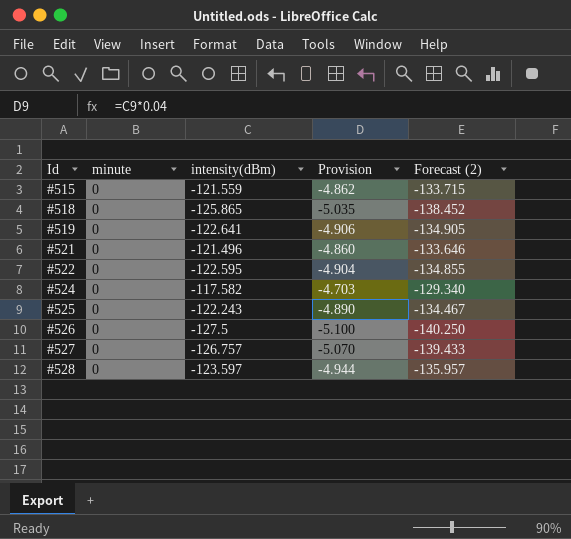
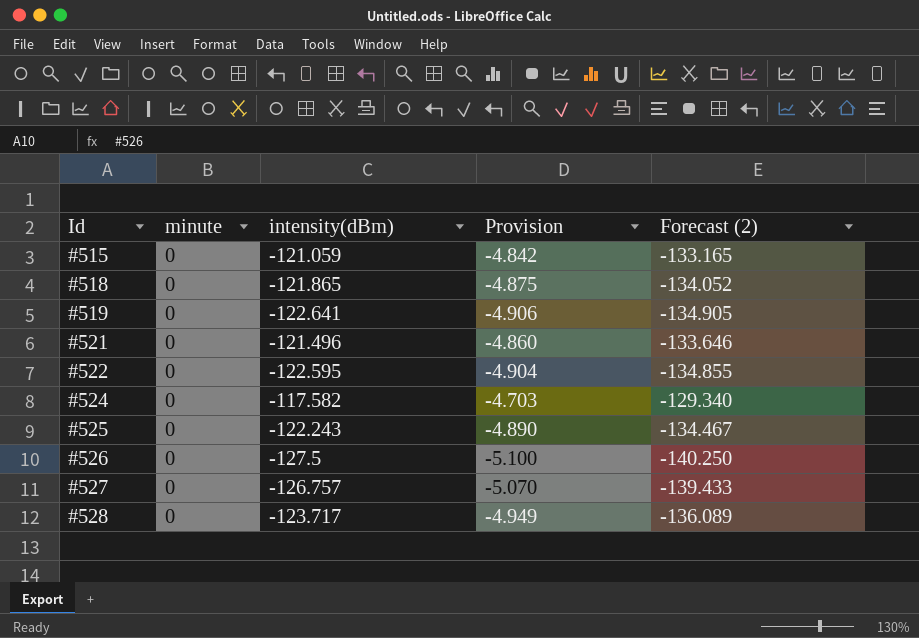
#515 | intensity(dBm): -121.559 -> -121.059
#515 | Provision: -4.862 -> -4.842
#515 | Forecast (2): -133.715 -> -133.165
#518 | intensity(dBm): -125.865 -> -121.865
#518 | Provision: -5.035 -> -4.875
#518 | Forecast (2): -138.452 -> -134.052
#528 | intensity(dBm): -123.597 -> -123.717
#528 | Provision: -4.944 -> -4.949
#528 | Forecast (2): -135.957 -> -136.089

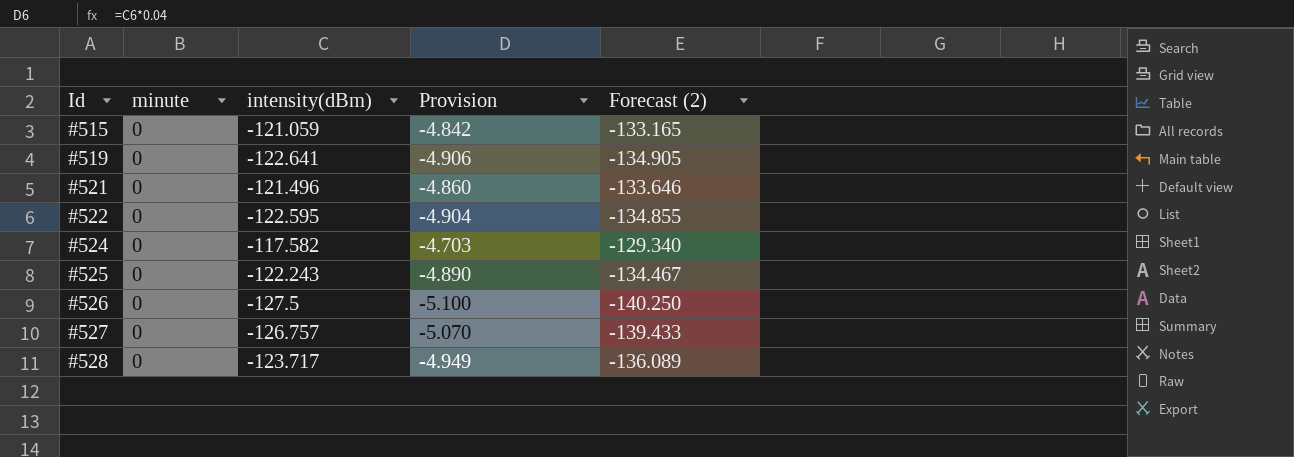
row #518: 0 | -121.865 | -4.875 | -134.052 -> none

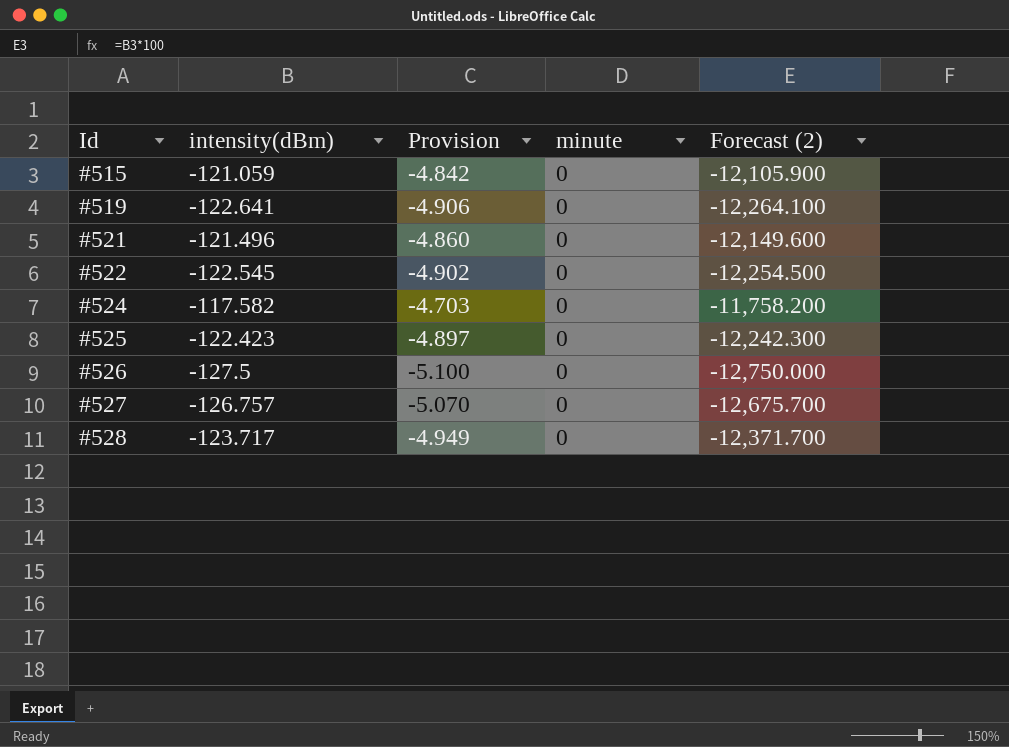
column minute | position: 2 -> 4
column Forecast (2) | formula: [intensity(dBm)] * 1.1 -> [intensity(dBm)] * 100
#522 | intensity(dBm): -122.595 -> -122.545
#522 | Provision: -4.904 -> -4.902
#525 | intensity(dBm): -122.243 -> -122.423
#525 | Provision: -4.890 -> -4.897

